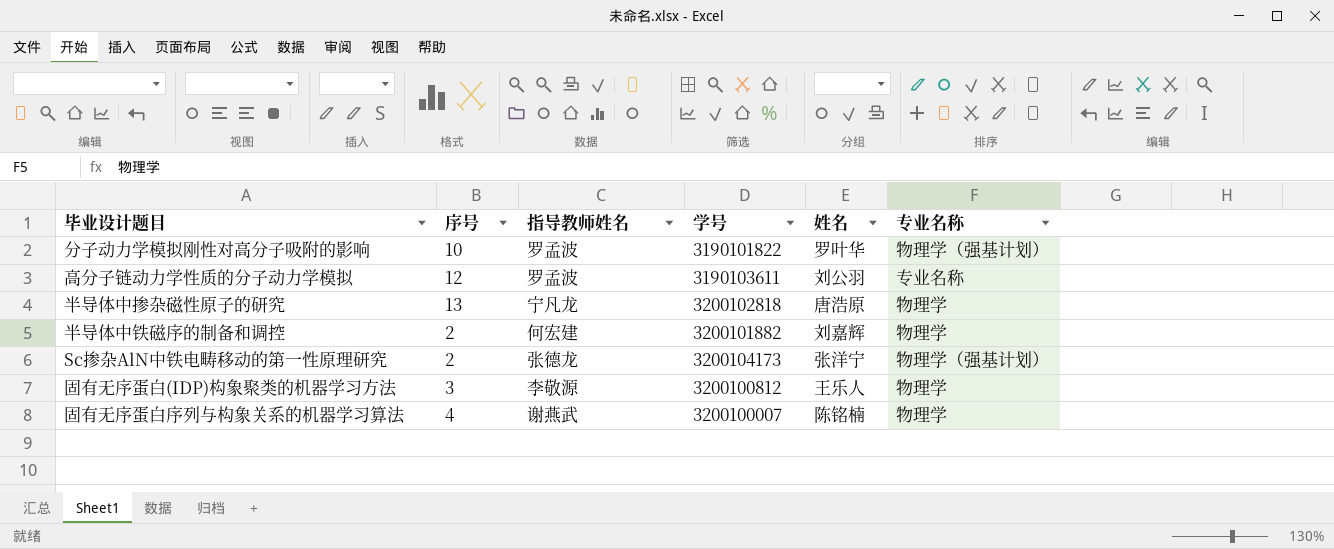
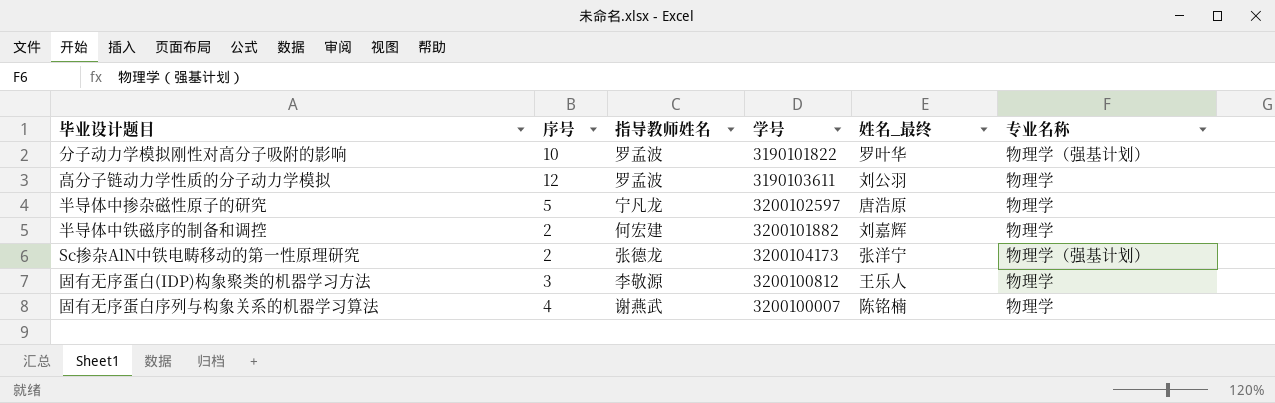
column name: 姓名 -> 姓名_最终
高分子链动力学性质的分子动力学模拟 | 专业名称: 专业名称 -> 物理学
半导体中掺杂磁性原子的研究 | 序号: 13 -> 5
半导体中掺杂磁性原子的研究 | 学号: 3200102818 -> 3200102597

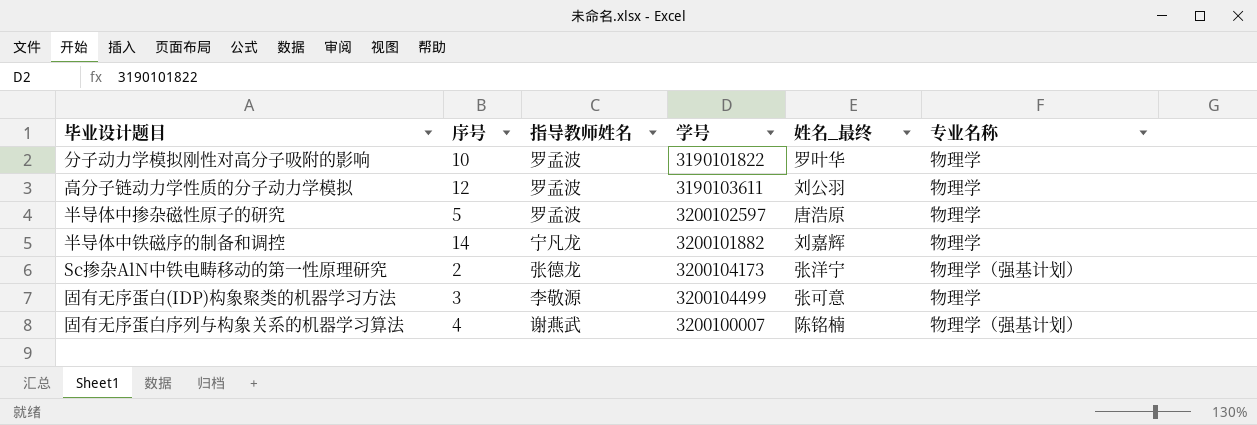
分子动力学模拟刚性对高分子吸附的影响 | 专业名称: 物理学（强基计划） -> 物理学
半导体中掺杂磁性原子的研究 | 指导教师姓名: 宁凡龙 -> 罗孟波
半导体中铁磁序的制备和调控 | 序号: 2 -> 14
半导体中铁磁序的制备和调控 | 指导教师姓名: 何宏建 -> 宁凡龙
固有无序蛋白(IDP)构象聚类的机器学习方法 | 学号: 3200100812 -> 3200104499
固有无序蛋白(IDP)构象聚类的机器学习方法 | 姓名_最终: 王乐人 -> 张可意
固有无序蛋白序列与构象关系的机器学习算法 | 专业名称: 物理学 -> 物理学（强基计划）

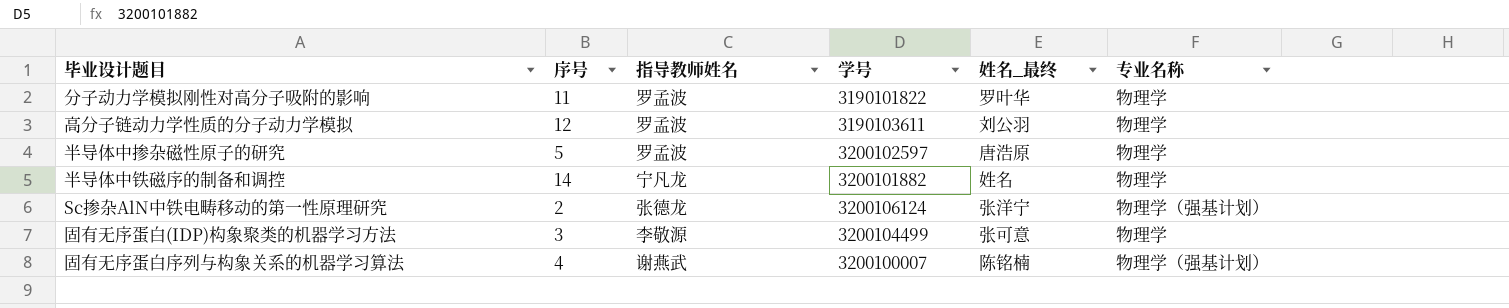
分子动力学模拟刚性对高分子吸附的影响 | 序号: 10 -> 11
半导体中铁磁序的制备和调控 | 姓名_最终: 刘嘉辉 -> 姓名
Sc掺杂AlN中铁电畴移动的第一性原理研究 | 学号: 3200104173 -> 3200106124

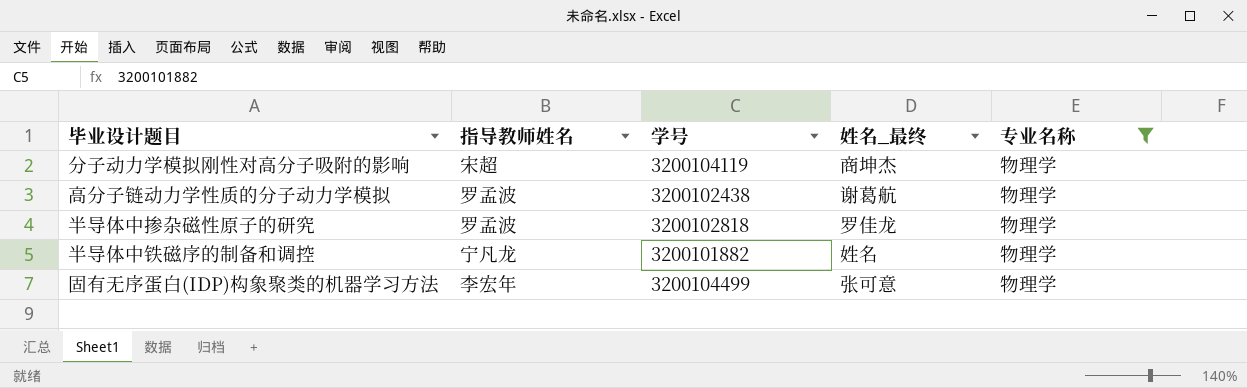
filter: none -> 专业名称 = 物理学
column 序号 | position: 2 -> none
分子动力学模拟刚性对高分子吸附的影响 | 指导教师姓名: 罗孟波 -> 宋超
分子动力学模拟刚性对高分子吸附的影响 | 学号: 3190101822 -> 3200104119
分子动力学模拟刚性对高分子吸附的影响 | 姓名_最终: 罗叶华 -> 商坤杰
高分子链动力学性质的分子动力学模拟 | 学号: 3190103611 -> 3200102438
高分子链动力学性质的分子动力学模拟 | 姓名_最终: 刘公羽 -> 谢葛航
半导体中掺杂磁性原子的研究 | 学号: 3200102597 -> 3200102818
半导体中掺杂磁性原子的研究 | 姓名_最终: 唐浩原 -> 罗佳龙
固有无序蛋白(IDP)构象聚类的机器学习方法 | 指导教师姓名: 李敬源 -> 李宏年

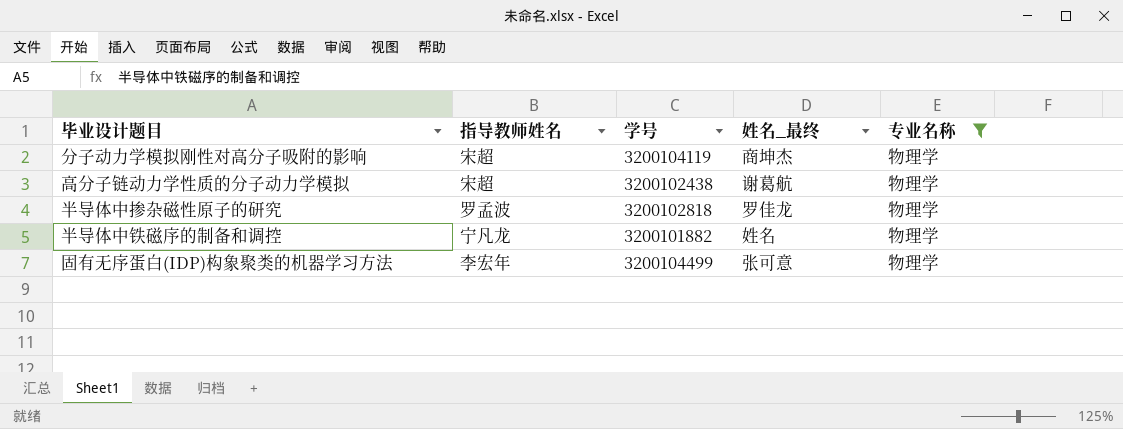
高分子链动力学性质的分子动力学模拟 | 指导教师姓名: 罗孟波 -> 宋超

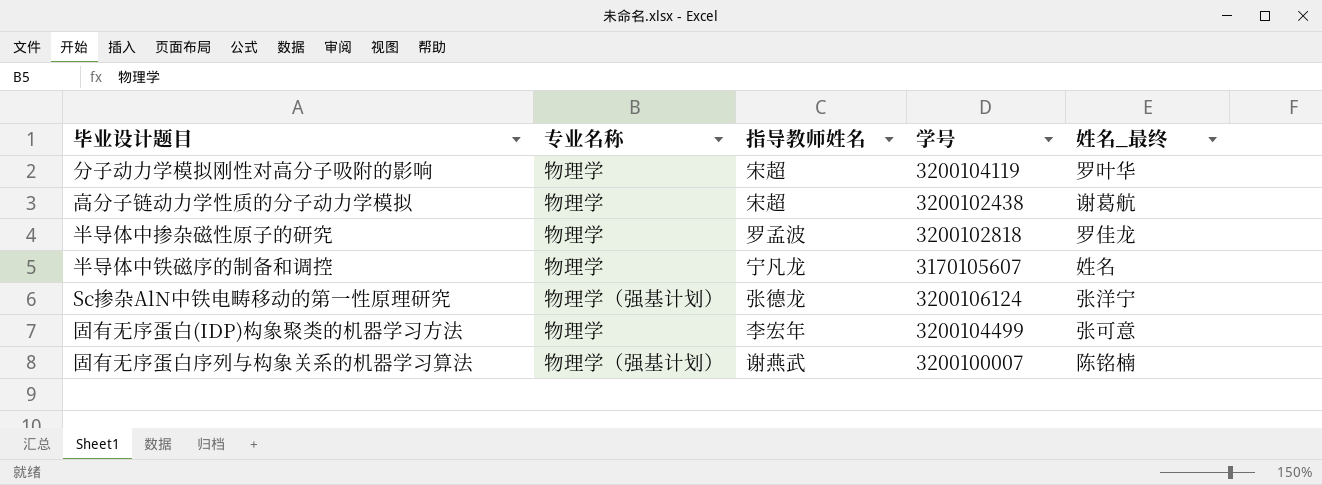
filter: 专业名称 = 物理学 -> none
column 专业名称 | position: 5 -> 2
分子动力学模拟刚性对高分子吸附的影响 | 姓名_最终: 商坤杰 -> 罗叶华
半导体中铁磁序的制备和调控 | 学号: 3200101882 -> 3170105607

